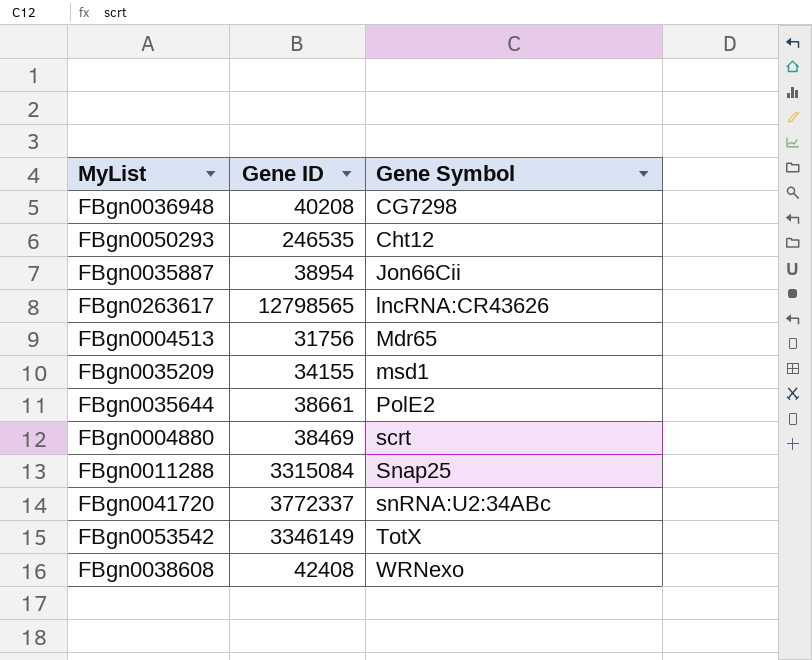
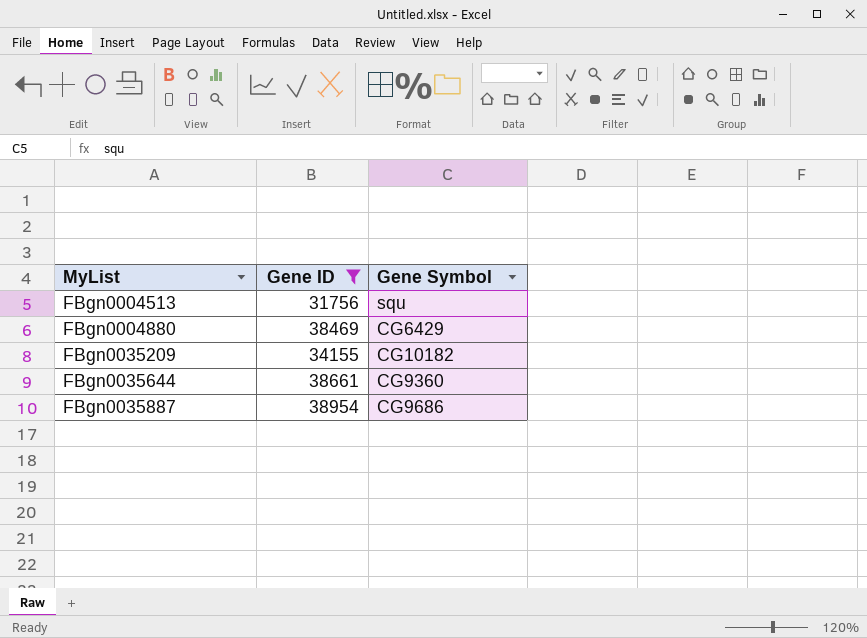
filter: none -> Gene ID <= 38954
row order: Gene Symbol ascending -> MyList ascending
FBgn0004513 | Gene Symbol: Mdr65 -> squ
FBgn0004880 | Gene Symbol: scrt -> CG6429
FBgn0035209 | Gene Symbol: msd1 -> CG10182
FBgn0035644 | Gene Symbol: PolE2 -> CG9360
FBgn0035887 | Gene Symbol: Jon66Cii -> CG9686

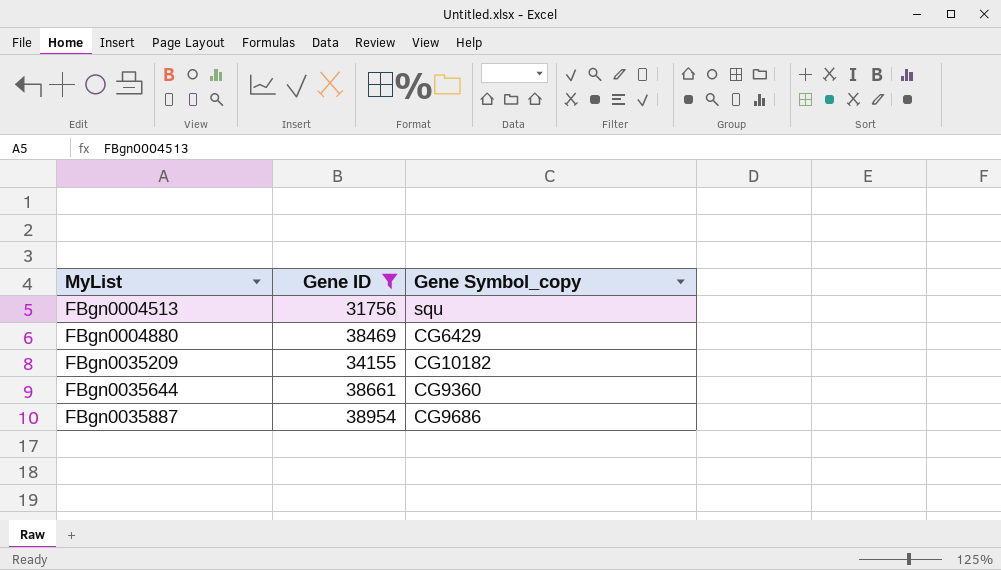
column name: Gene Symbol -> Gene Symbol_copy

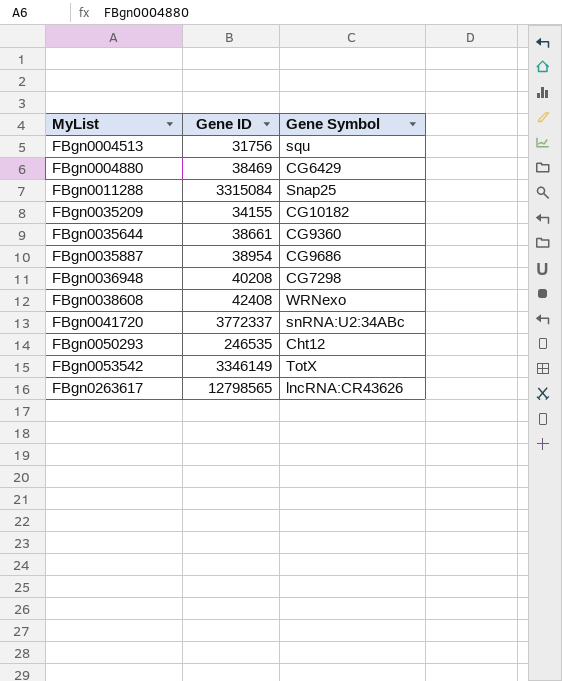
filter: Gene ID <= 38954 -> none
column name: Gene Symbol_copy -> Gene Symbol

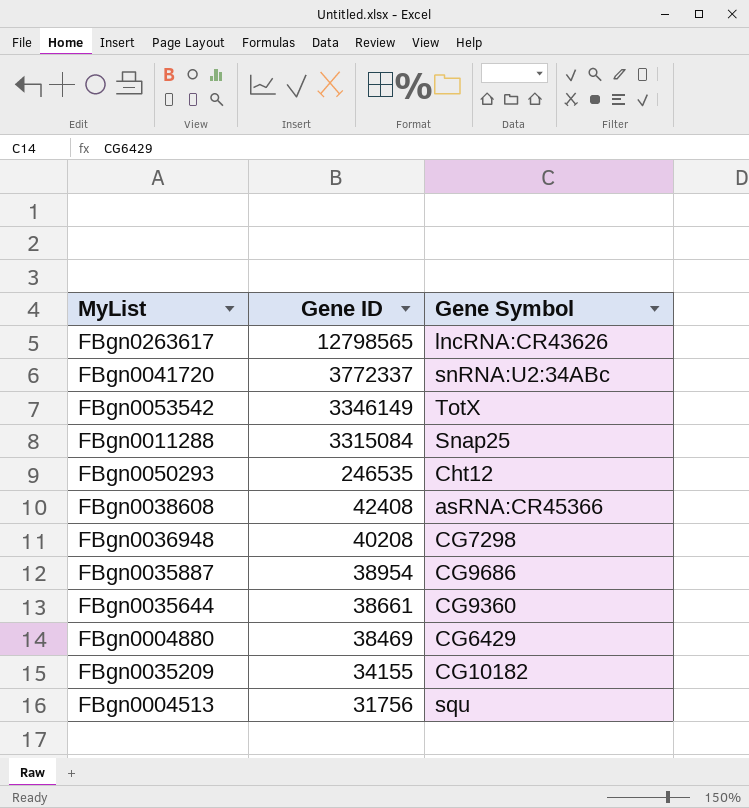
row order: MyList ascending -> Gene ID descending
FBgn0038608 | Gene Symbol: WRNexo -> asRNA:CR45366

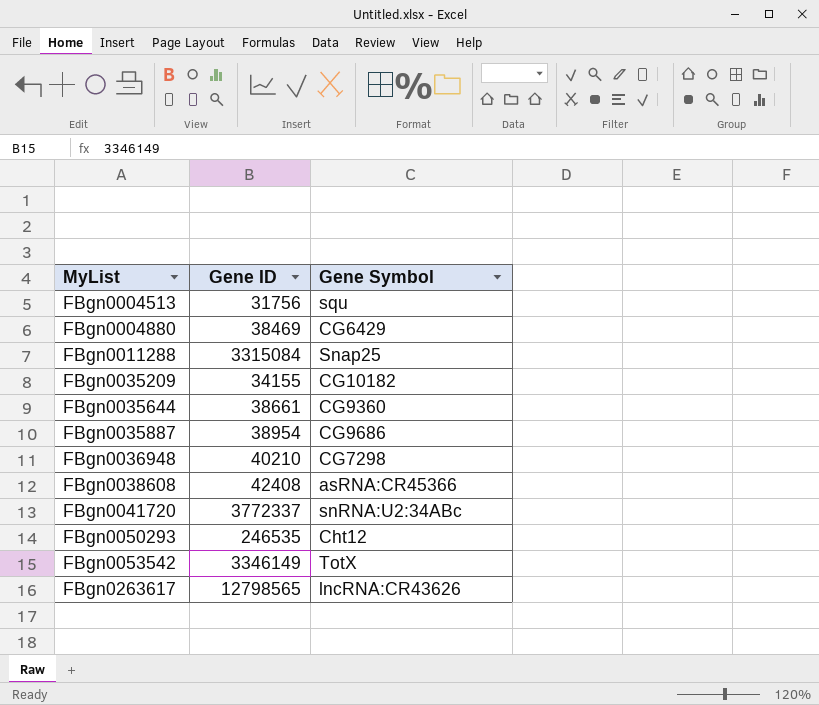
row order: Gene ID descending -> MyList ascending
FBgn0036948 | Gene ID: 40208 -> 40210

